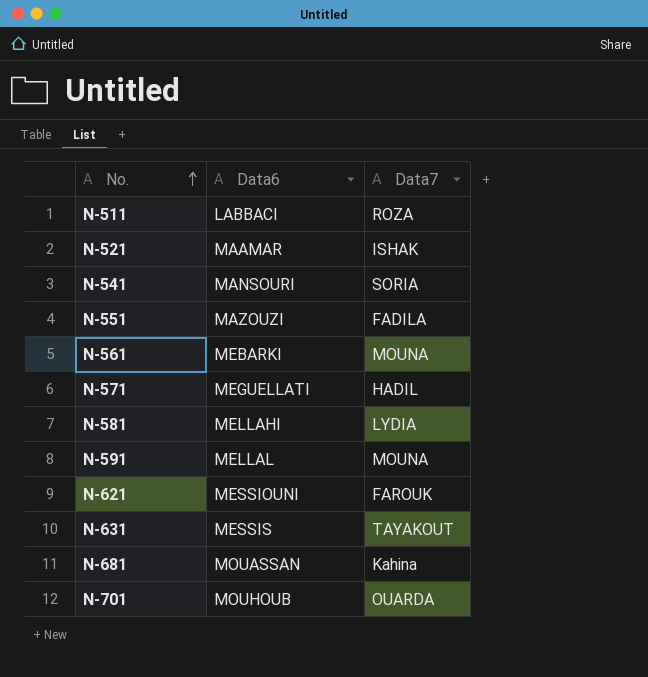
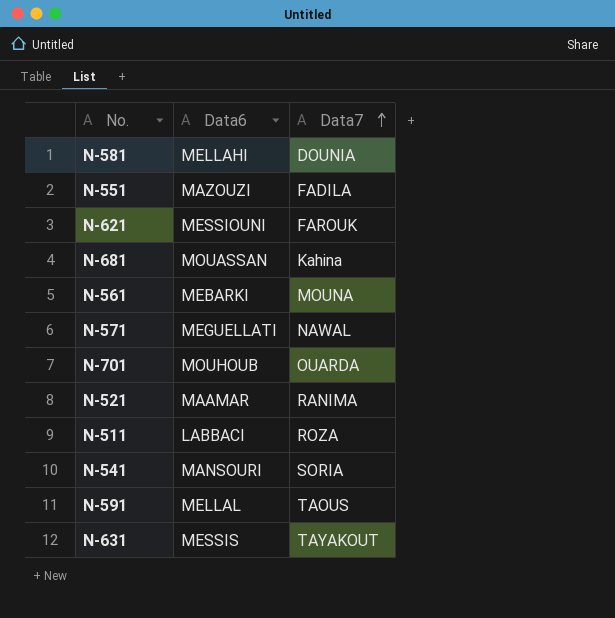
row order: No. ascending -> Data7 ascending
N-581 | Data7: LYDIA -> DOUNIA
N-571 | Data7: HADIL -> NAWAL
N-521 | Data7: ISHAK -> RANIMA
N-591 | Data7: MOUNA -> TAOUS

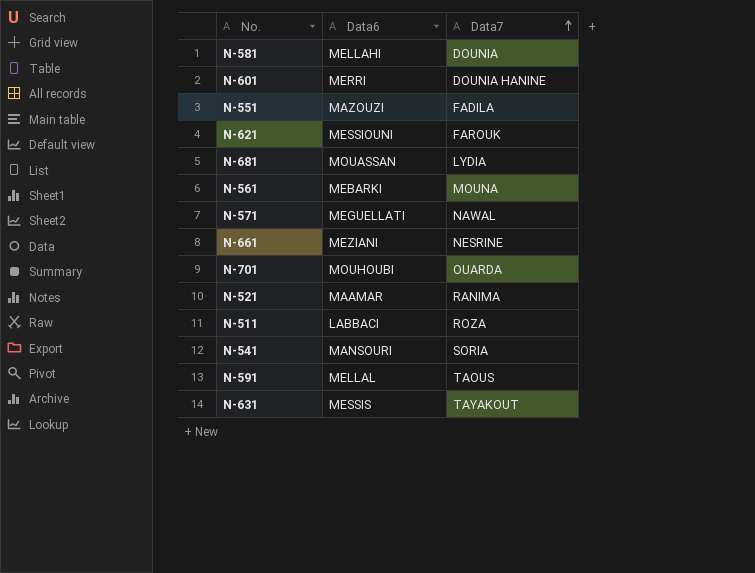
row N-601: none -> MERRI | DOUNIA HANINE
N-681 | Data7: Kahina -> LYDIA
row N-661: none -> MEZIANI | NESRINE
N-701 | Data6: MOUHOUB -> MOUHOUBI

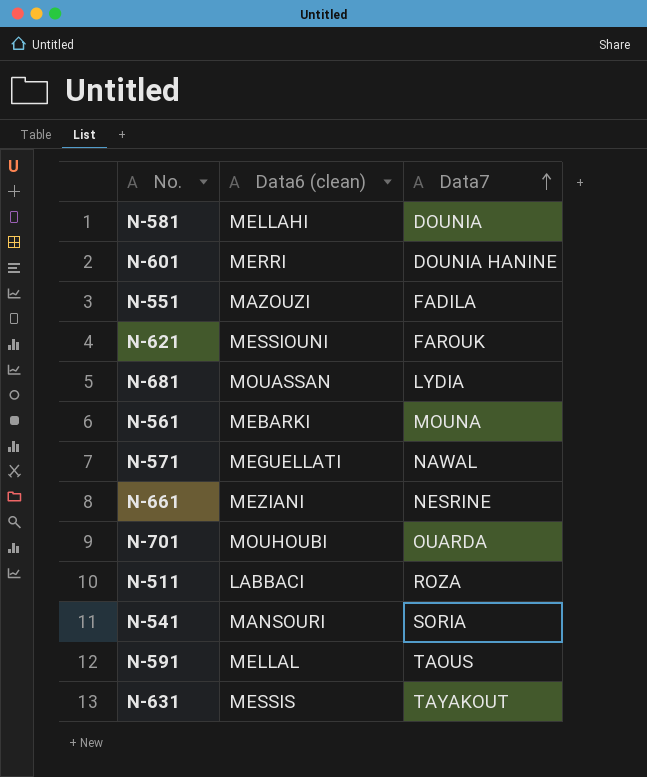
column name: Data6 -> Data6 (clean)
row N-521: MAAMAR | RANIMA -> none

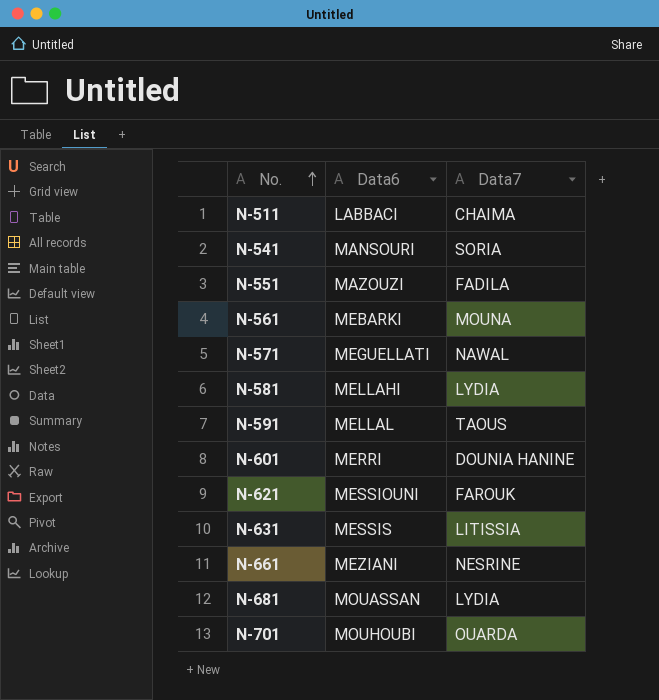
row order: Data7 ascending -> No. ascending
column name: Data6 (clean) -> Data6
N-511 | Data7: ROZA -> CHAIMA
N-581 | Data7: DOUNIA -> LYDIA
N-631 | Data7: TAYAKOUT -> LITISSIA

